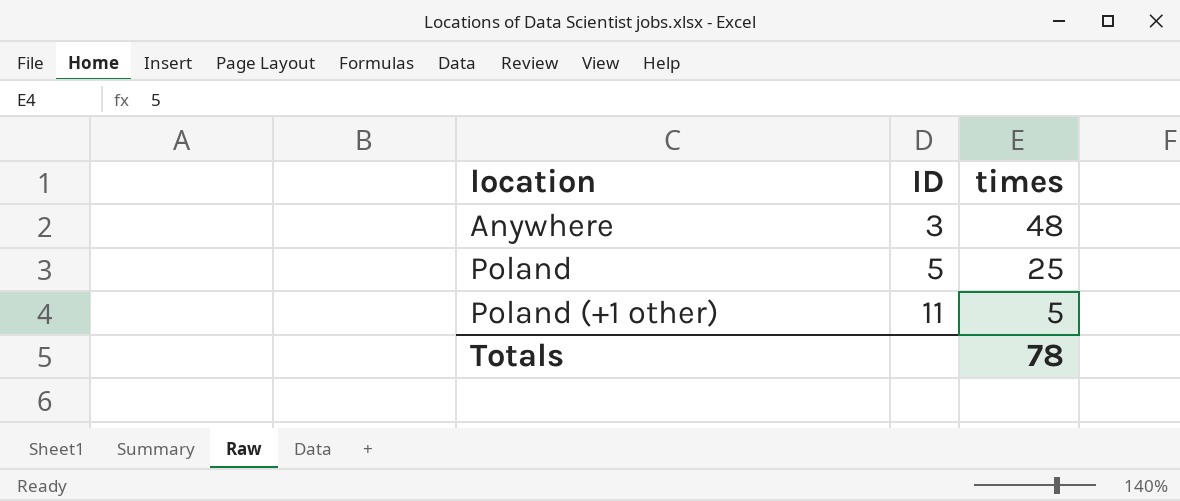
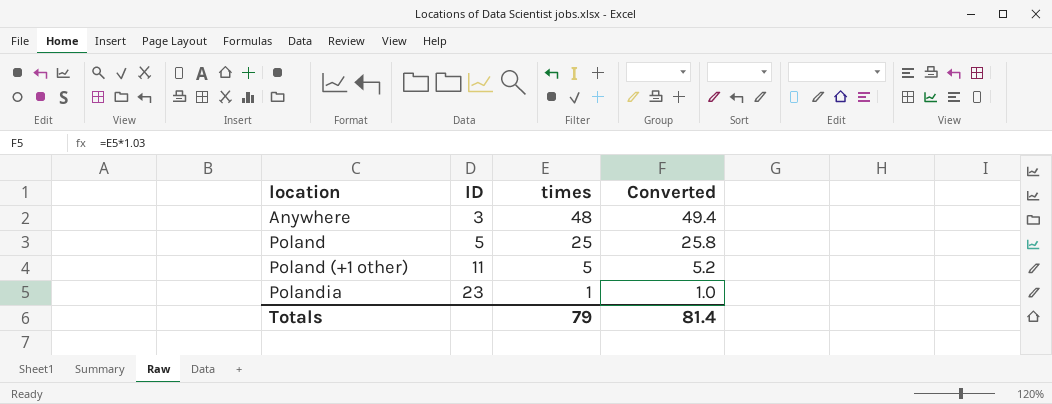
column Converted | formula: none -> [times] * 1.03
row Polandia: none -> 23 | 1 | 1.0
Totals | times: 78 -> 79

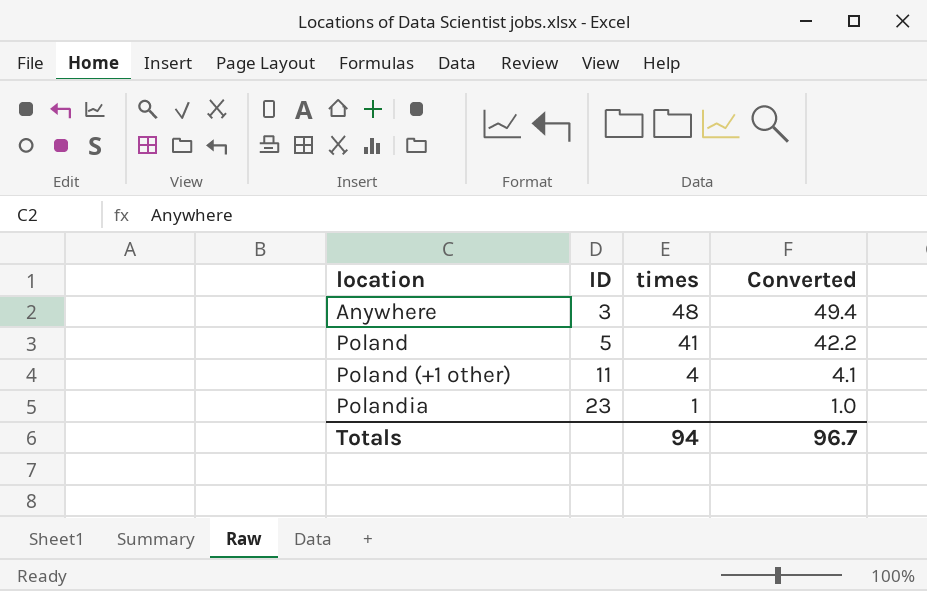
Poland | times: 25 -> 41
Poland | Converted: 25.8 -> 42.2
Poland (+1 other) | times: 5 -> 4
Poland (+1 other) | Converted: 5.2 -> 4.1
Totals | times: 79 -> 94
Totals | Converted: 81.4 -> 96.7

